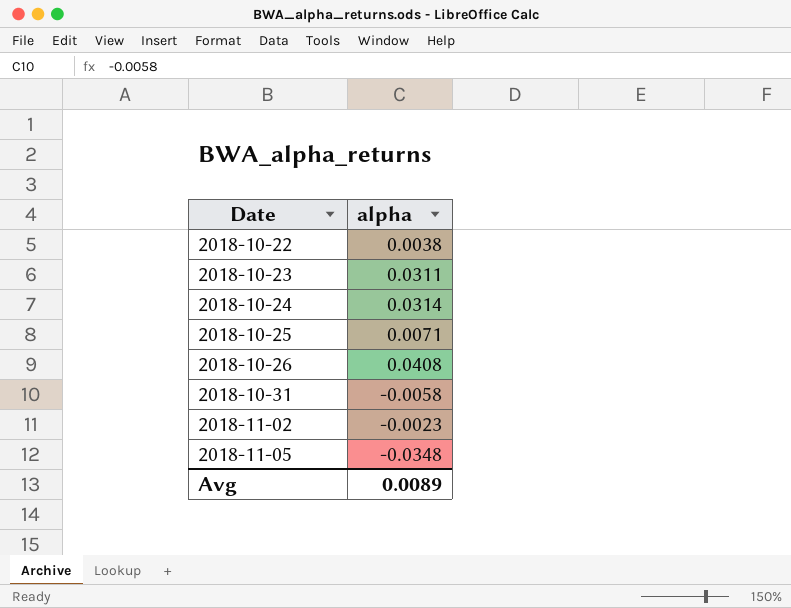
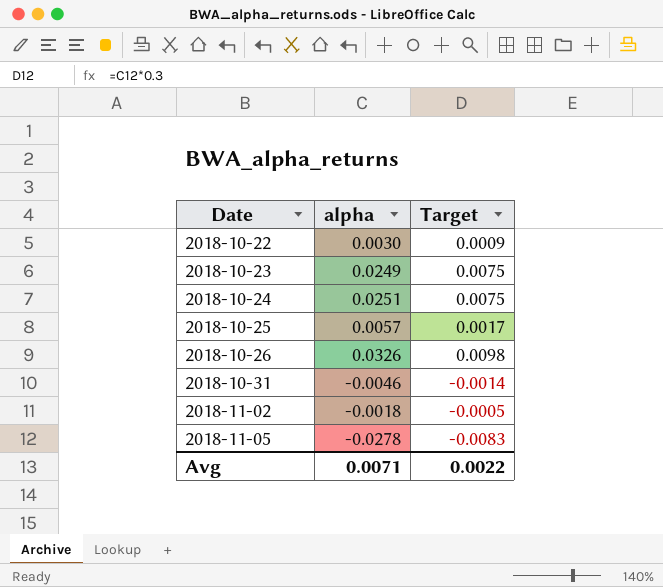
column Target | formula: none -> [alpha] * 0.3
2018-10-22 | alpha: 0.0038 -> 0.0030
2018-10-23 | alpha: 0.0311 -> 0.0249
2018-10-24 | alpha: 0.0314 -> 0.0251
2018-10-25 | alpha: 0.0071 -> 0.0057
2018-10-26 | alpha: 0.0408 -> 0.0326
2018-10-31 | alpha: -0.0058 -> -0.0046
2018-11-02 | alpha: -0.0023 -> -0.0018
2018-11-05 | alpha: -0.0348 -> -0.0278
Avg | alpha: 0.0089 -> 0.0071

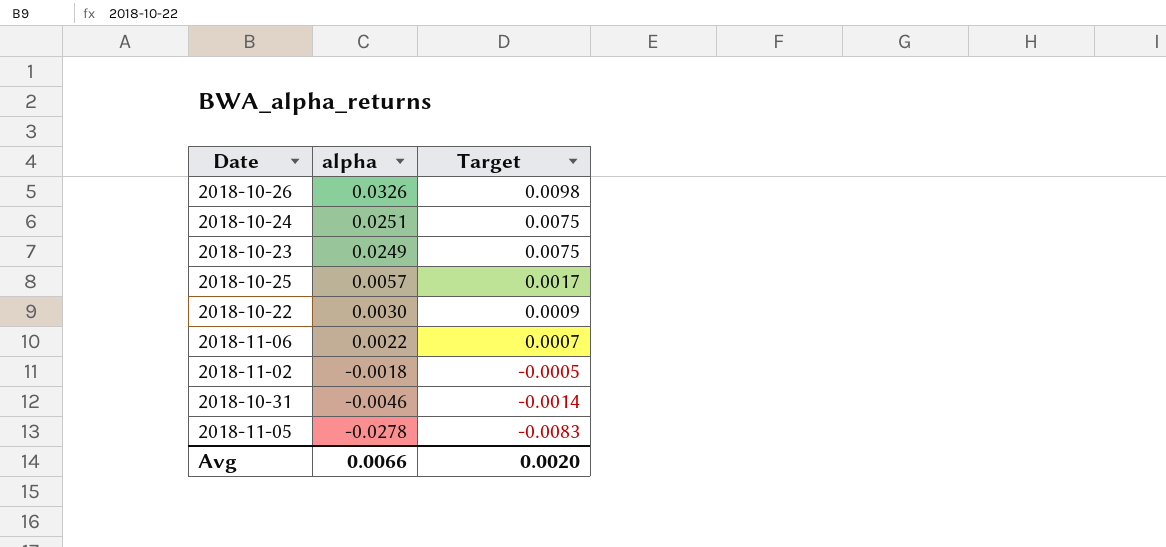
row order: Date ascending -> alpha descending
row 2018-11-06: none -> 0.0022 | 0.0007
Avg | alpha: 0.0071 -> 0.0066
Avg | Target: 0.0022 -> 0.0020

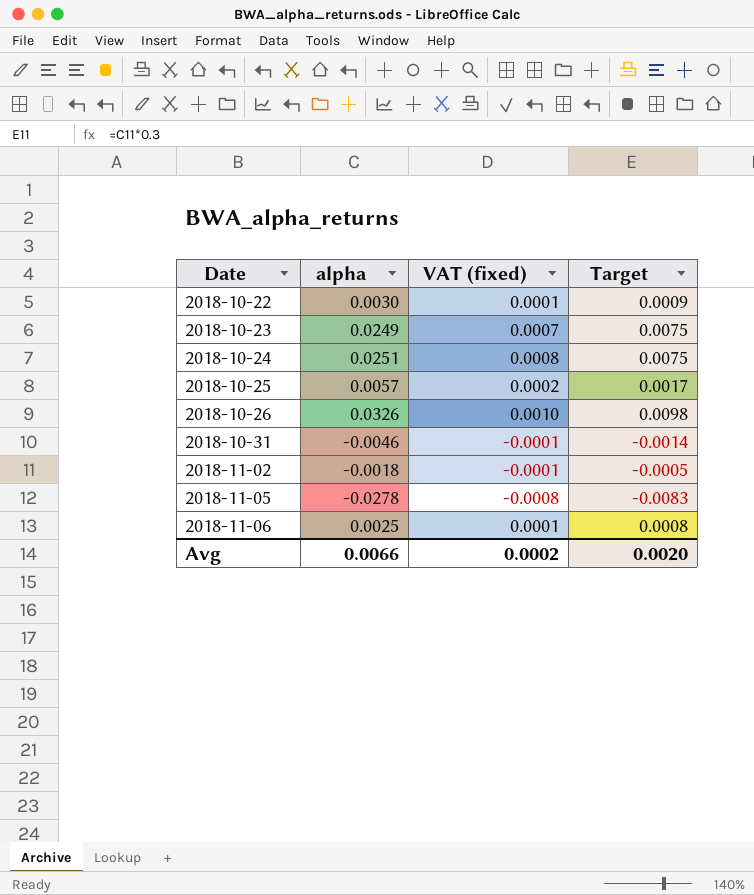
row order: alpha descending -> Date ascending
column VAT (fixed) | formula: none -> [alpha] * 0.03
2018-11-06 | alpha: 0.0022 -> 0.0025
2018-11-06 | Target: 0.0007 -> 0.0008

